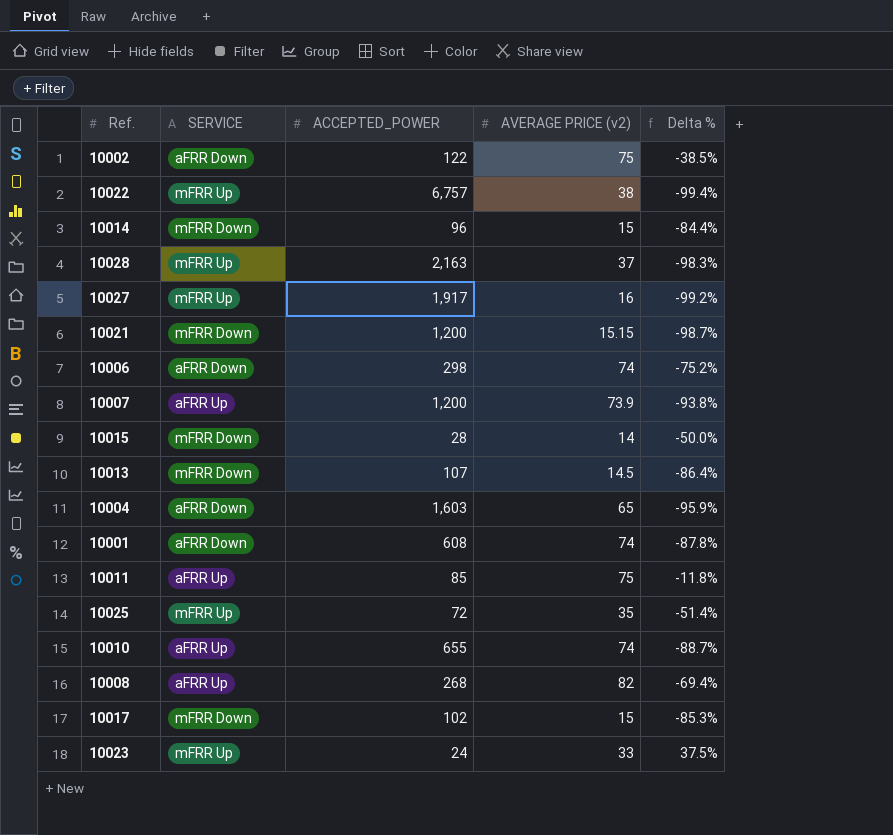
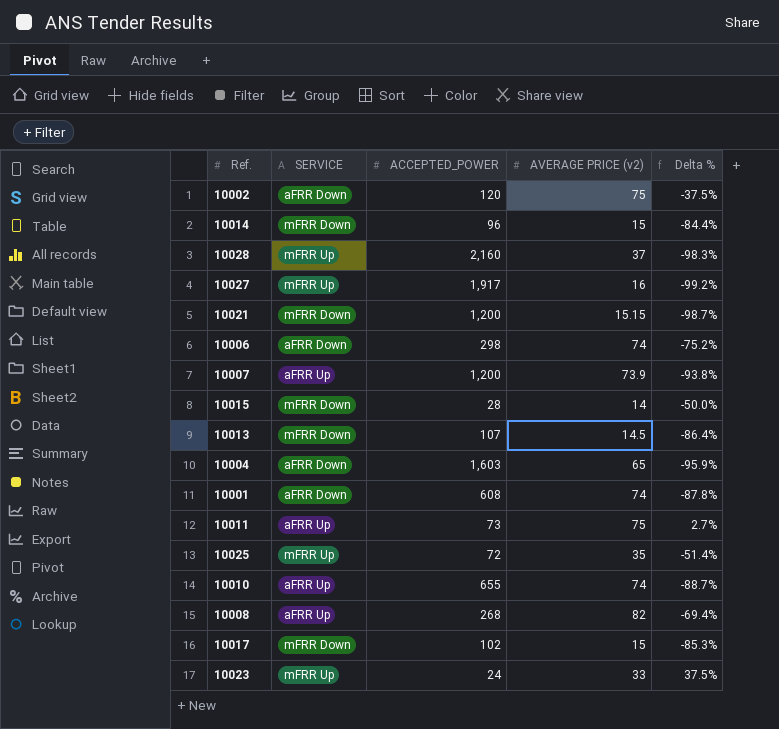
row 10022: mFRR Up | 6,757 | 38 | -99.4% -> none
10002 | ACCEPTED_POWER: 122 -> 120
10002 | Delta %: -38.5% -> -37.5%
10028 | ACCEPTED_POWER: 2,163 -> 2,160
10011 | ACCEPTED_POWER: 85 -> 73
10011 | Delta %: -11.8% -> 2.7%

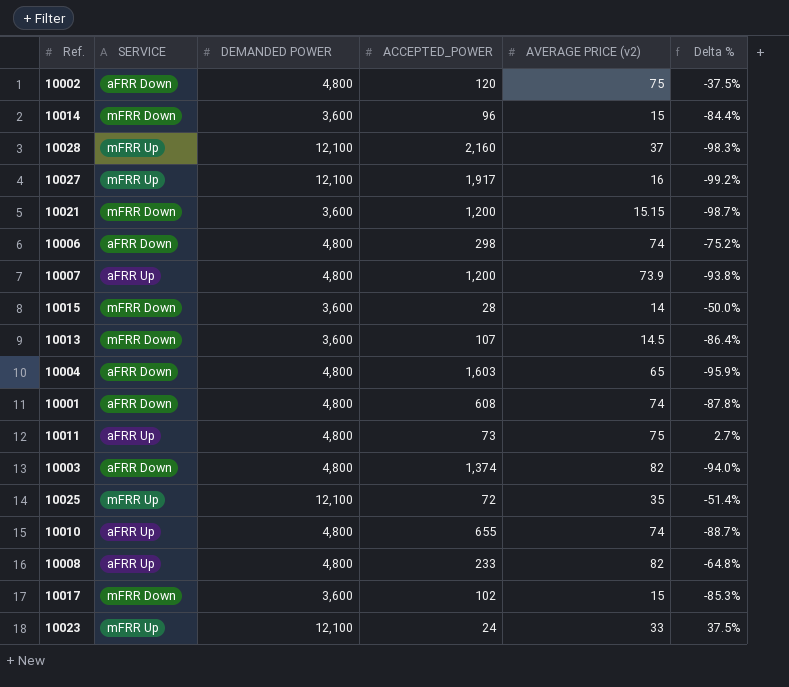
column DEMANDED POWER | position: none -> 3
row 10003: none -> aFRR Down | 4,800 | 1,374 | 82 | -94.0%
10008 | ACCEPTED_POWER: 268 -> 233
10008 | Delta %: -69.4% -> -64.8%

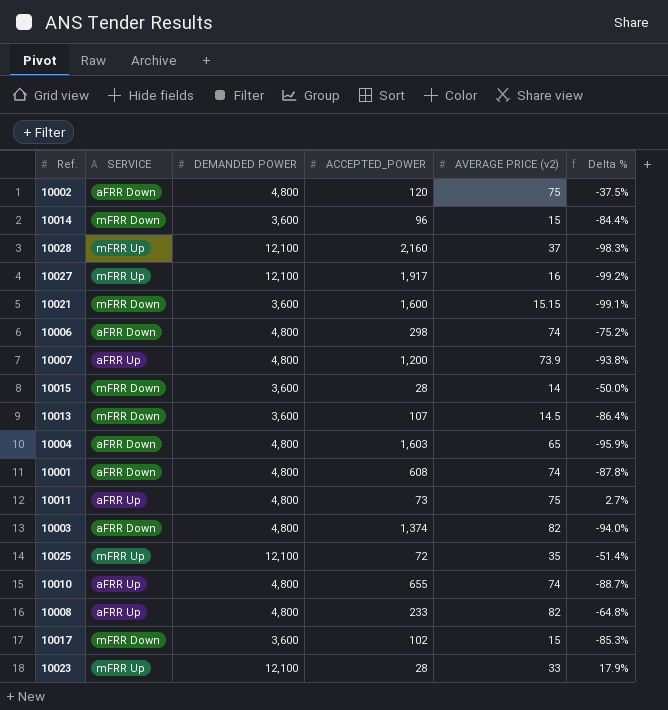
10021 | ACCEPTED_POWER: 1,200 -> 1,600
10021 | Delta %: -98.7% -> -99.1%
10023 | ACCEPTED_POWER: 24 -> 28
10023 | Delta %: 37.5% -> 17.9%

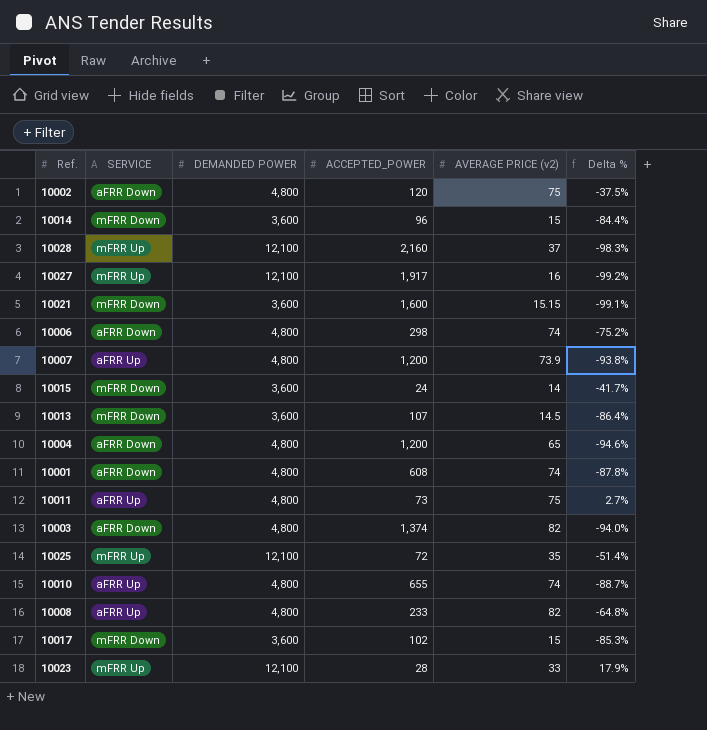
10015 | ACCEPTED_POWER: 28 -> 24
10015 | Delta %: -50.0% -> -41.7%
10004 | ACCEPTED_POWER: 1,603 -> 1,200
10004 | Delta %: -95.9% -> -94.6%

